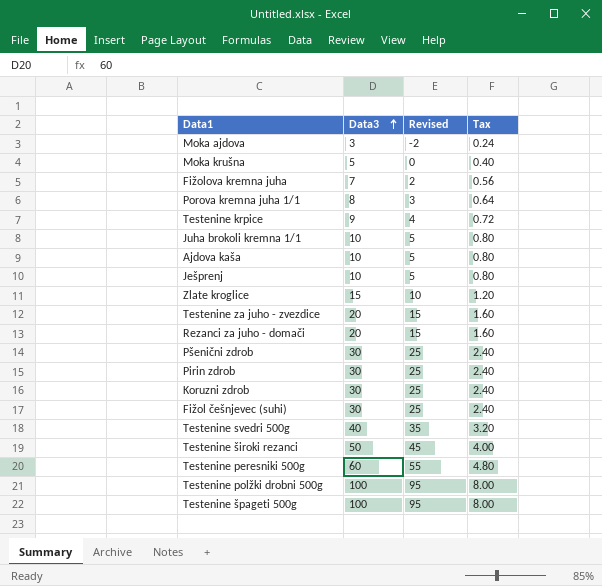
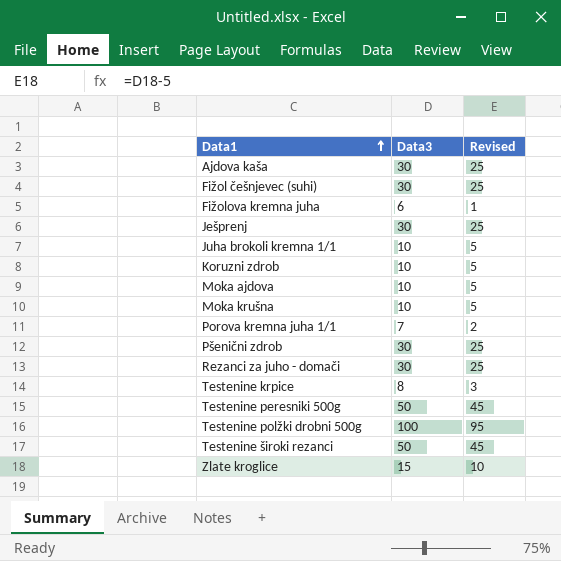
row order: Data3 ascending -> Data1 ascending
column Tax | formula: [Data3] * 0.08 -> none
row Testenine za juho - zvezdice: 20 | 15 | 1.60 -> none
row Pirin zdrob: 30 | 25 | 2.40 -> none
row Testenine svedri 500g: 40 | 35 | 3.20 -> none
row Testenine špageti 500g: 100 | 95 | 8.00 -> none
Ajdova kaša | Data3: 10 -> 30
Ajdova kaša | Revised: 5 -> 25
Fižolova kremna juha | Data3: 7 -> 6
Fižolova kremna juha | Revised: 2 -> 1
Ješprenj | Data3: 10 -> 30
Ješprenj | Revised: 5 -> 25
Koruzni zdrob | Data3: 30 -> 10
Koruzni zdrob | Revised: 25 -> 5
Moka ajdova | Data3: 3 -> 10
Moka ajdova | Revised: -2 -> 5
Moka krušna | Data3: 5 -> 10
Moka krušna | Revised: 0 -> 5
Porova kremna juha 1/1 | Data3: 8 -> 7
Porova kremna juha 1/1 | Revised: 3 -> 2
Rezanci za juho - domači | Data3: 20 -> 30
Rezanci za juho - domači | Revised: 15 -> 25
Testenine krpice | Data3: 9 -> 8
Testenine krpice | Revised: 4 -> 3
Testenine peresniki 500g | Data3: 60 -> 50
Testenine peresniki 500g | Revised: 55 -> 45

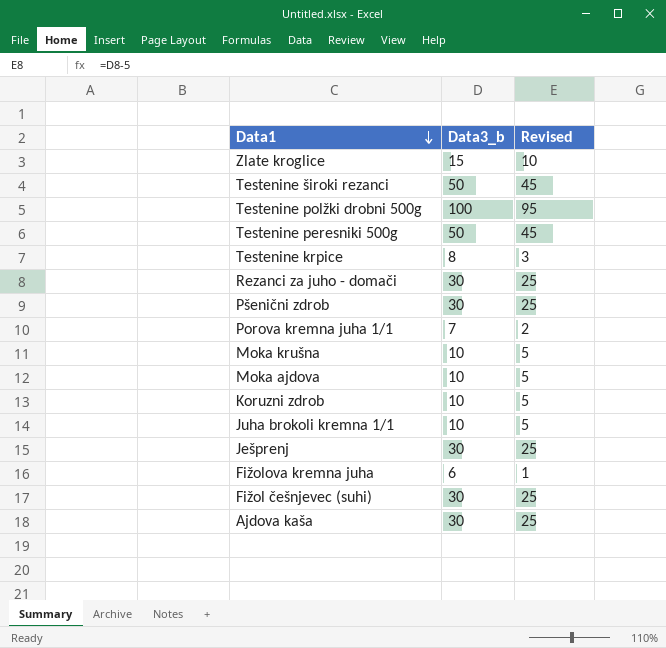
row order: Data1 ascending -> Data1 descending
column name: Data3 -> Data3_b

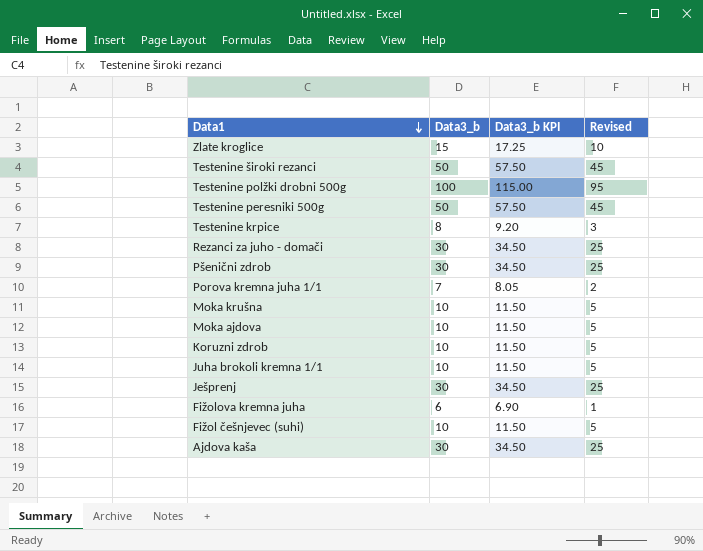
column Data3_b KPI | formula: none -> [Data3_b] * 1.15
Fižol češnjevec (suhi) | Data3_b: 30 -> 10
Fižol češnjevec (suhi) | Revised: 25 -> 5

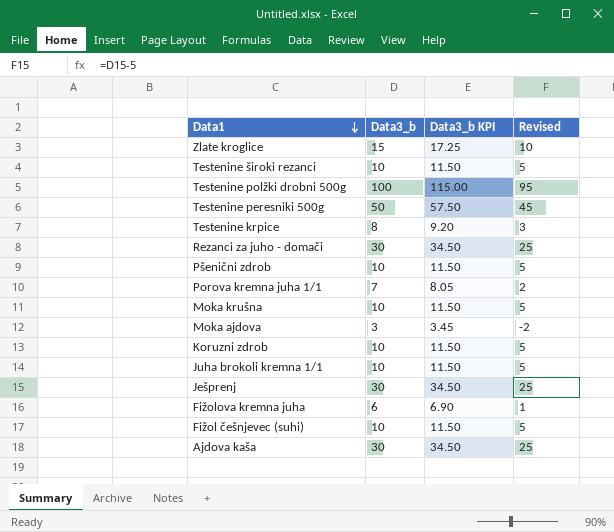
Testenine široki rezanci | Data3_b: 50 -> 10
Testenine široki rezanci | Data3_b KPI: 57.50 -> 11.50
Testenine široki rezanci | Revised: 45 -> 5
Pšenični zdrob | Data3_b: 30 -> 10
Pšenični zdrob | Data3_b KPI: 34.50 -> 11.50
Pšenični zdrob | Revised: 25 -> 5
Moka ajdova | Data3_b: 10 -> 3
Moka ajdova | Data3_b KPI: 11.50 -> 3.45
Moka ajdova | Revised: 5 -> -2

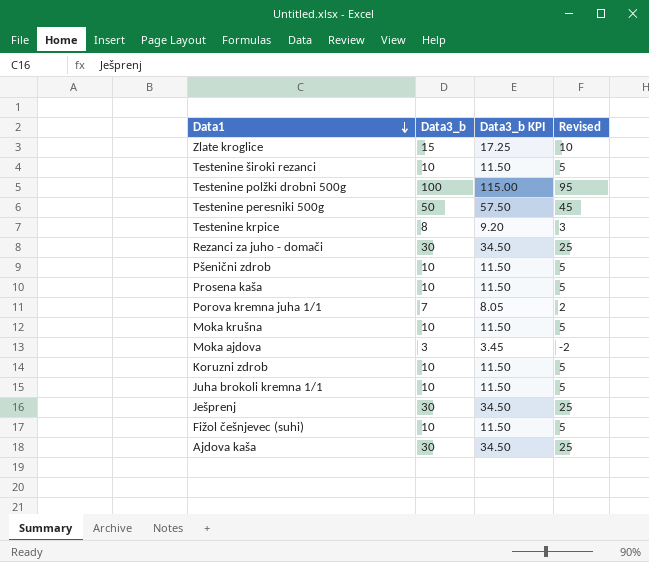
row Fižolova kremna juha: 6 | 6.90 | 1 -> none
row Prosena kaša: none -> 10 | 11.50 | 5

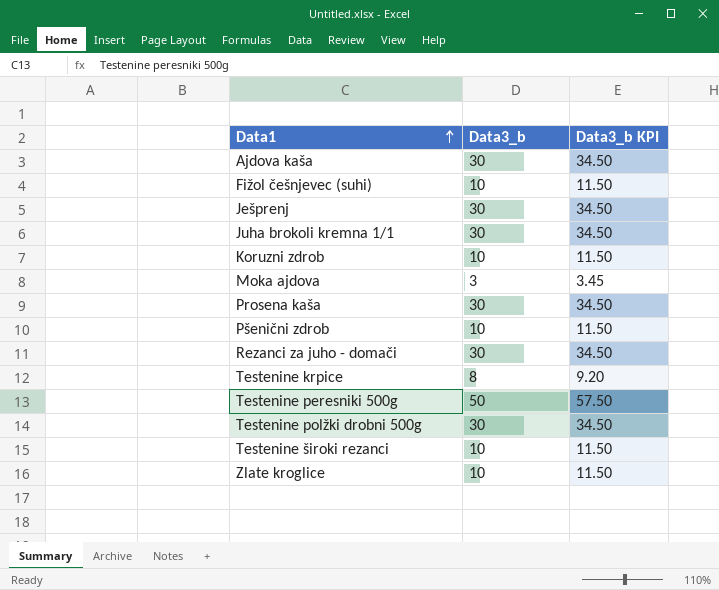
row order: Data1 descending -> Data1 ascending
column Revised | formula: [Data3_b] - 5 -> none
row Porova kremna juha 1/1: 7 | 8.05 | 2 -> none
row Moka krušna: 10 | 11.50 | 5 -> none
Juha brokoli kremna 1/1 | Data3_b: 10 -> 30
Juha brokoli kremna 1/1 | Data3_b KPI: 11.50 -> 34.50
Prosena kaša | Data3_b: 10 -> 30
Prosena kaša | Data3_b KPI: 11.50 -> 34.50
Testenine polžki drobni 500g | Data3_b: 100 -> 30
Testenine polžki drobni 500g | Data3_b KPI: 115.00 -> 34.50
Zlate kroglice | Data3_b: 15 -> 10
Zlate kroglice | Data3_b KPI: 17.25 -> 11.50

